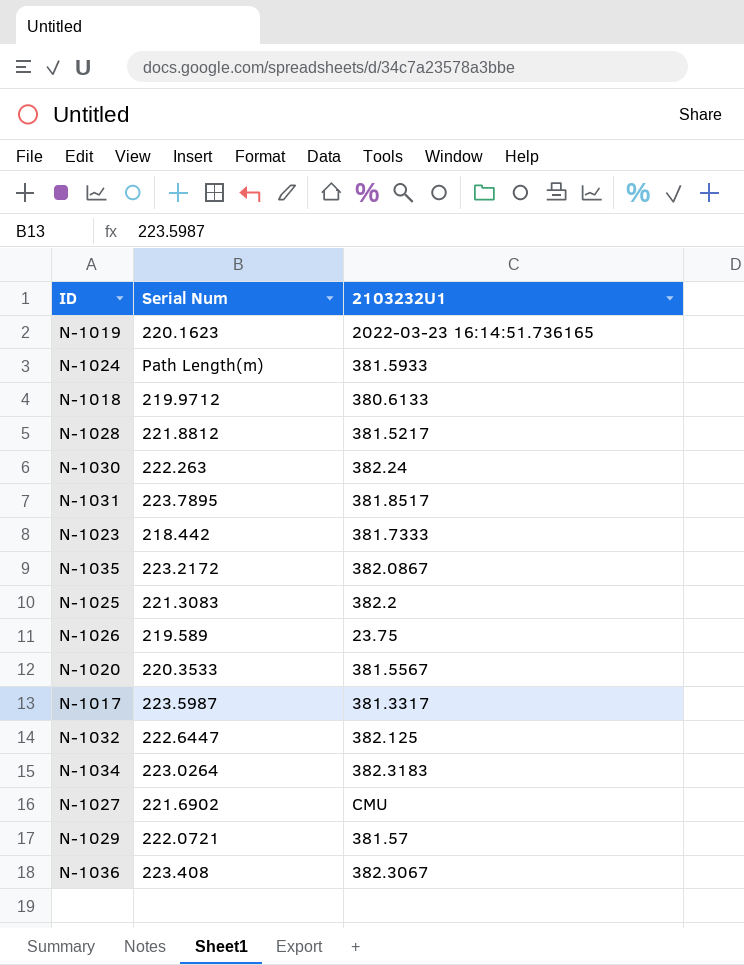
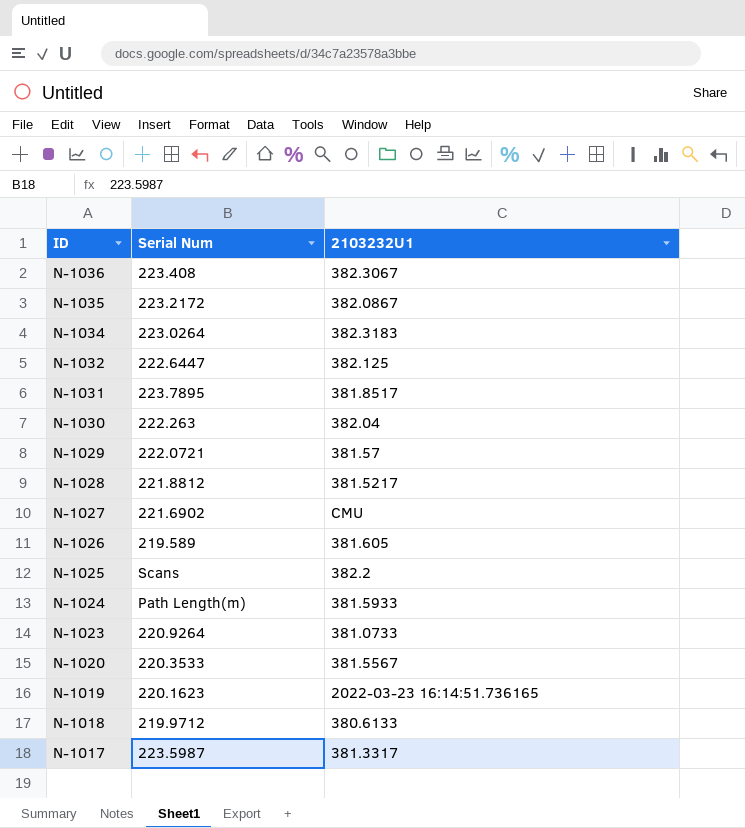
row order: none -> ID descending
N-1030 | 2103232U1: 382.24 -> 382.04
N-1026 | 2103232U1: 23.75 -> 381.605
N-1025 | Serial Num: 221.3083 -> Scans
N-1023 | Serial Num: 218.442 -> 220.9264
N-1023 | 2103232U1: 381.7333 -> 381.0733

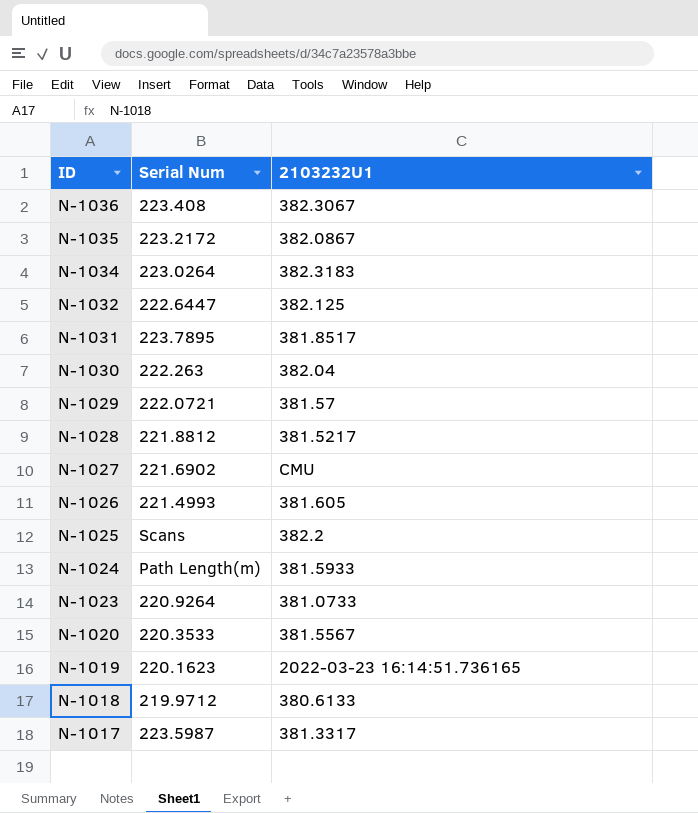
N-1026 | Serial Num: 219.589 -> 221.4993

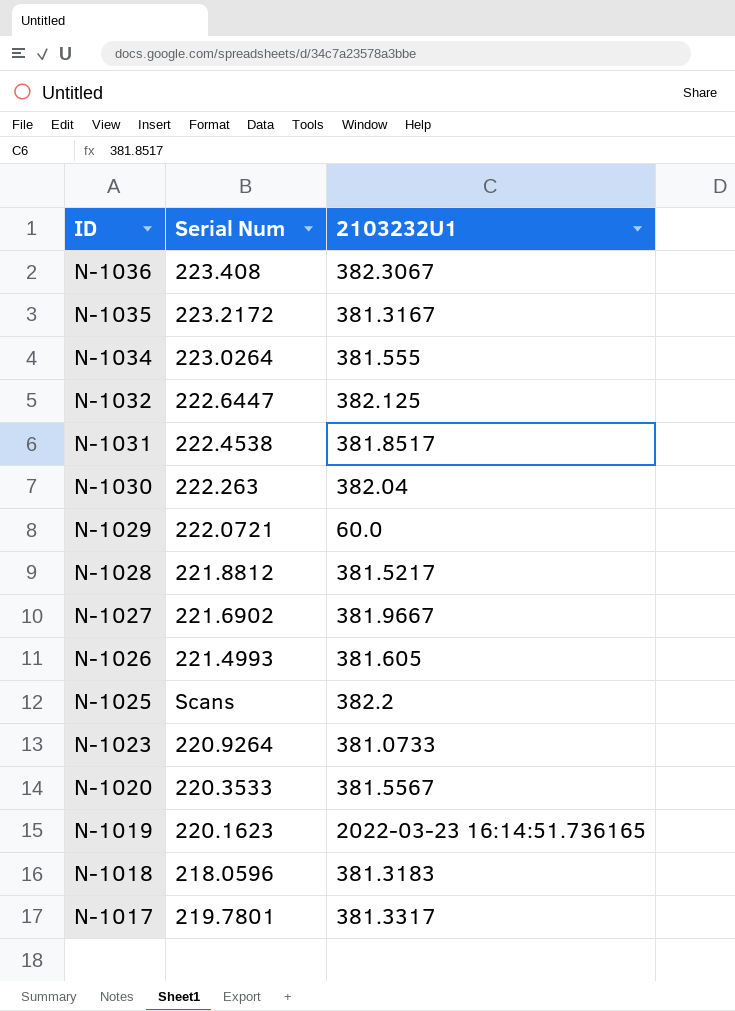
row N-1024: Path Length(m) | 381.5933 -> none
N-1035 | 2103232U1: 382.0867 -> 381.3167
N-1034 | 2103232U1: 382.3183 -> 381.555
N-1031 | Serial Num: 223.7895 -> 222.4538
N-1029 | 2103232U1: 381.57 -> 60.0
N-1027 | 2103232U1: CMU -> 381.9667
N-1018 | Serial Num: 219.9712 -> 218.0596
N-1018 | 2103232U1: 380.6133 -> 381.3183
N-1017 | Serial Num: 223.5987 -> 219.7801

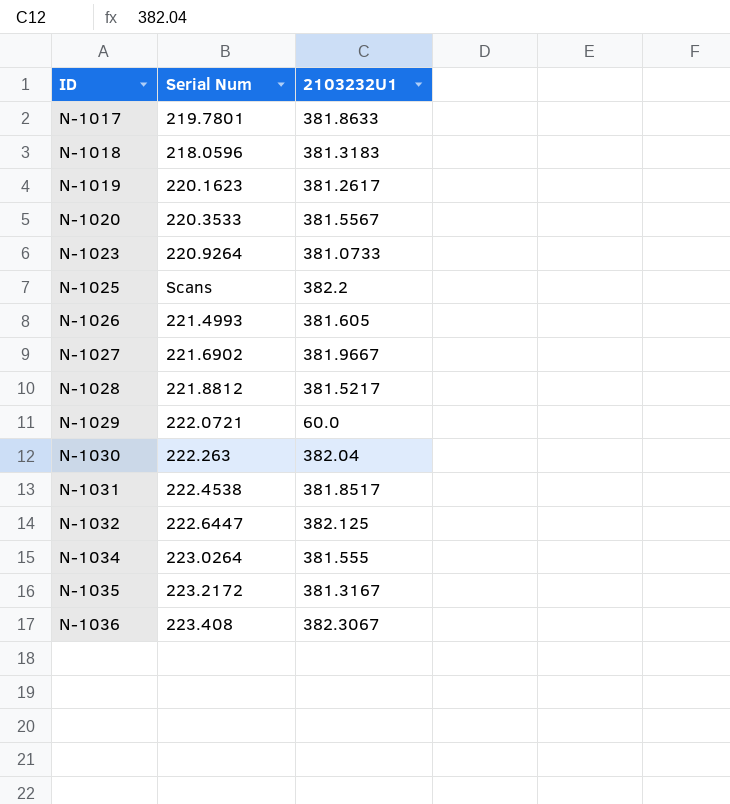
row order: ID descending -> ID ascending
N-1017 | 2103232U1: 381.3317 -> 381.8633
N-1019 | 2103232U1: 2022-03-23 16:14:51.736165 -> 381.2617

